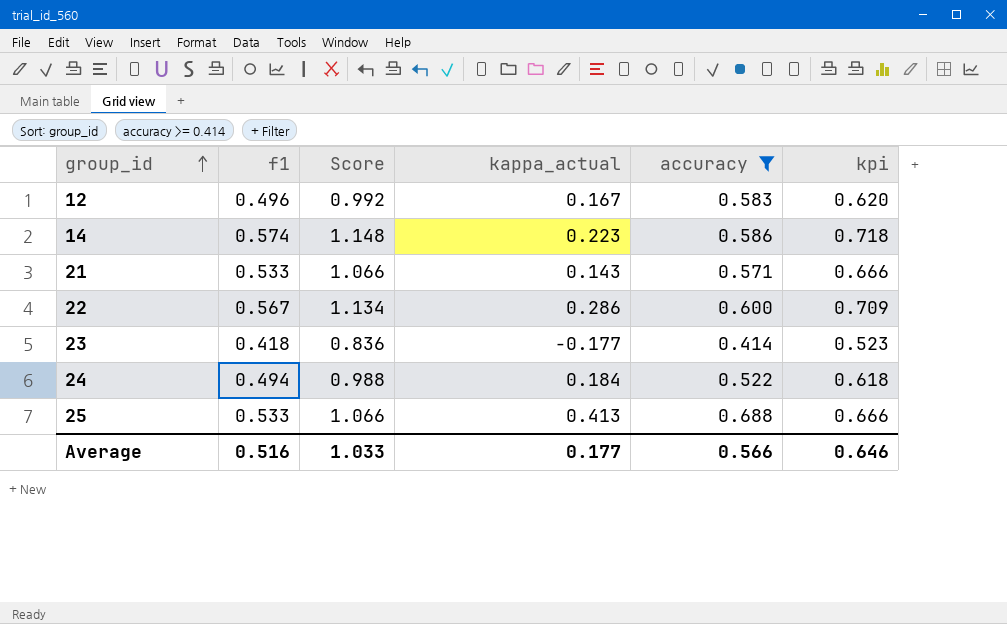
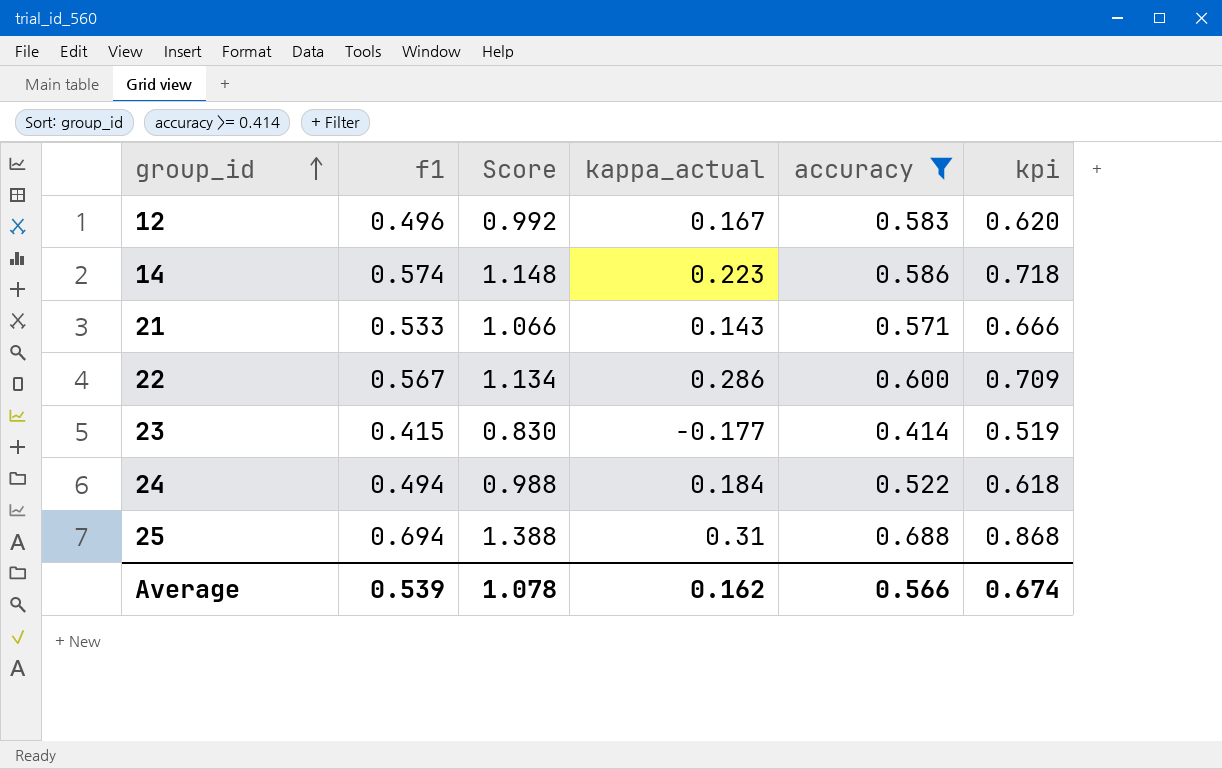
23 | f1: 0.418 -> 0.415
23 | Score: 0.836 -> 0.830
23 | kpi: 0.523 -> 0.519
25 | f1: 0.533 -> 0.694
25 | Score: 1.066 -> 1.388
25 | kappa_actual: 0.413 -> 0.31
25 | kpi: 0.666 -> 0.868
Average | f1: 0.516 -> 0.539
Average | Score: 1.033 -> 1.078
Average | kappa_actual: 0.177 -> 0.162
Average | kpi: 0.646 -> 0.674

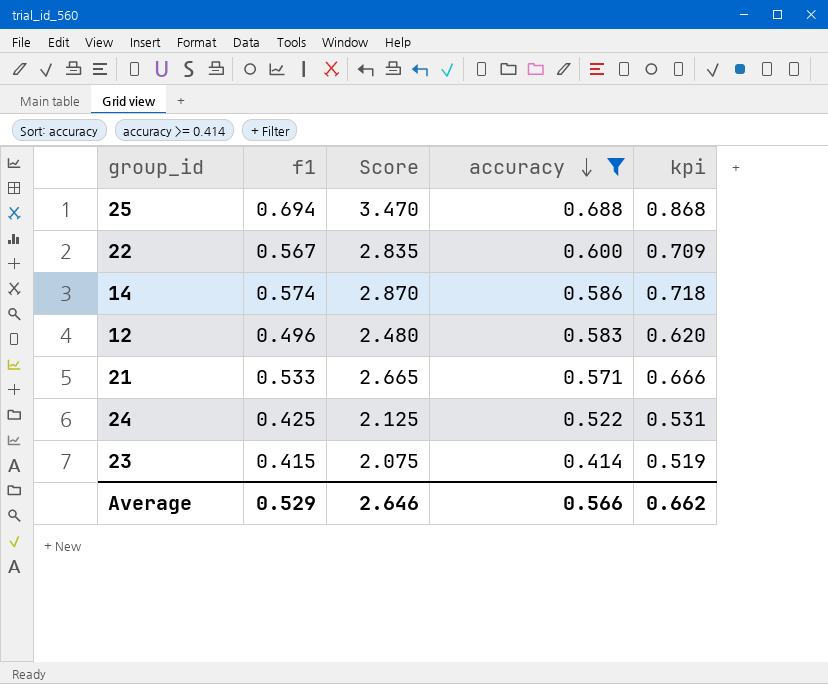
row order: group_id ascending -> accuracy descending
column kappa_actual | position: 4 -> none
column Score | formula: [f1] * 2 -> [f1] * 5
24 | f1: 0.494 -> 0.425
24 | kpi: 0.618 -> 0.531
Average | f1: 0.539 -> 0.529
Average | Score: 1.078 -> 2.646
Average | kpi: 0.674 -> 0.662

